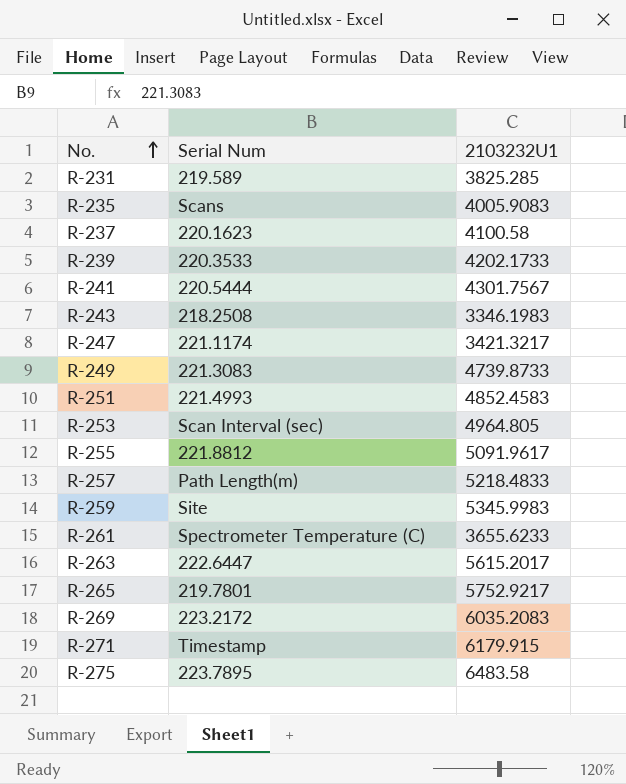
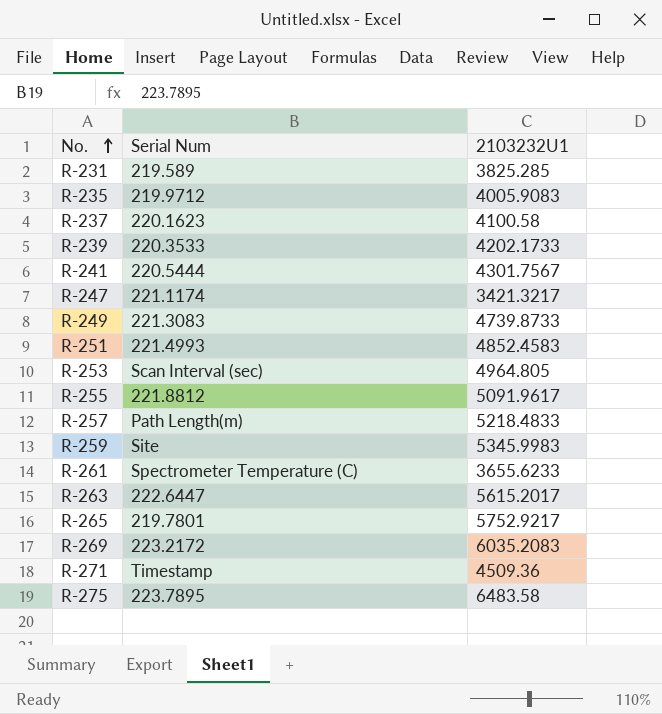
row R-243: 218.2508 | 3346.1983 -> none
R-235 | Serial Num: Scans -> 219.9712
R-271 | 2103232U1: 6179.915 -> 4509.36

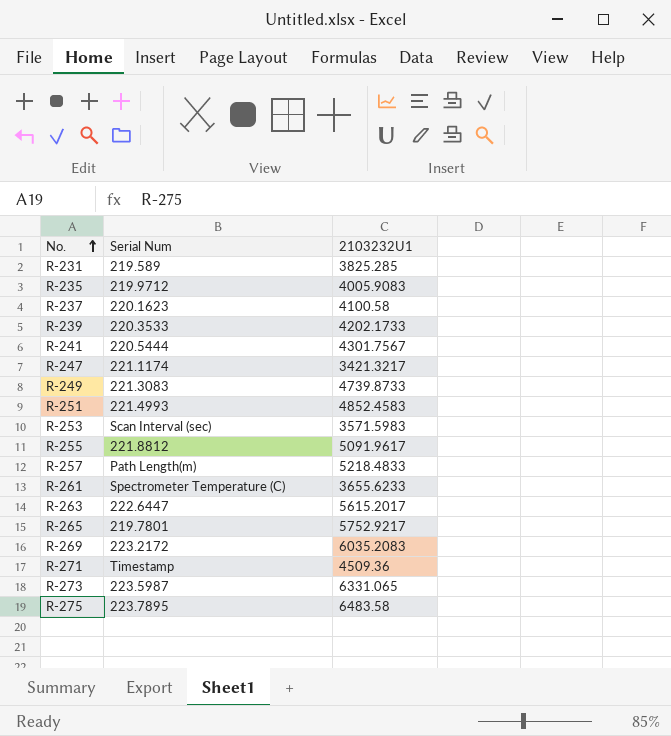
row R-259: Site | 5345.9983 -> none
R-253 | 2103232U1: 4964.805 -> 3571.5983
row R-273: none -> 223.5987 | 6331.065

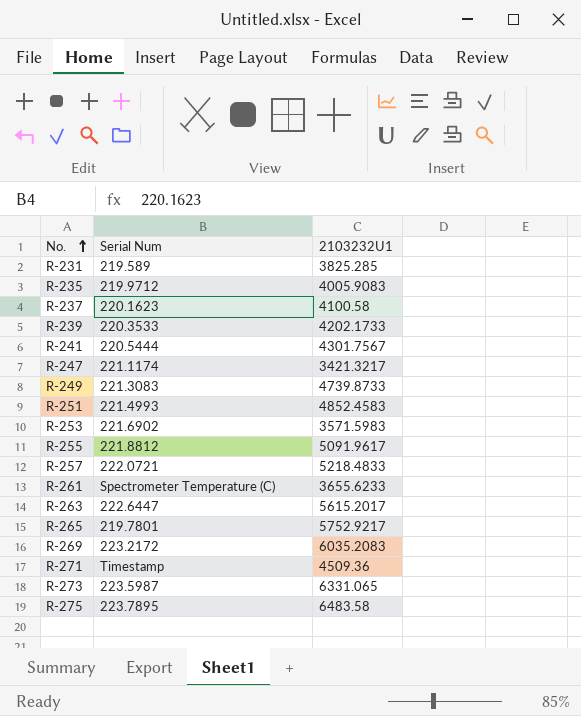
R-253 | Serial Num: Scan Interval (sec) -> 221.6902
R-257 | Serial Num: Path Length(m) -> 222.0721

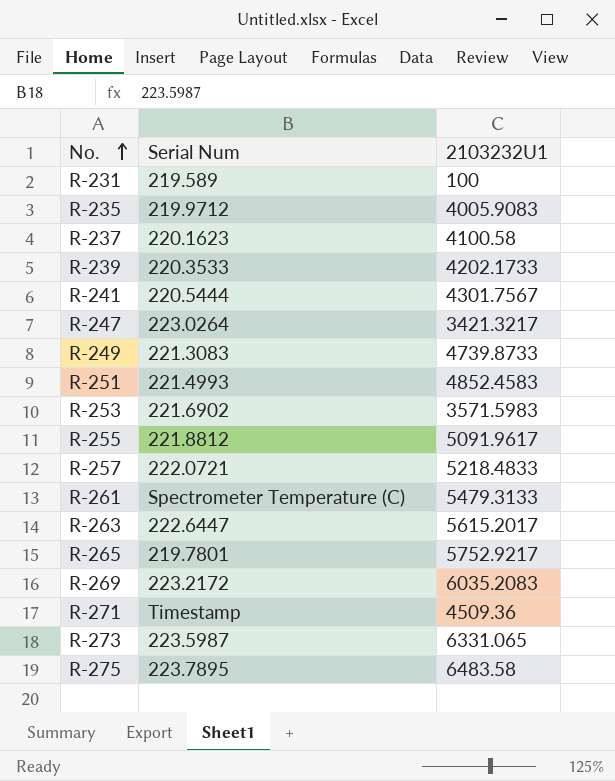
R-231 | 2103232U1: 3825.285 -> 100
R-247 | Serial Num: 221.1174 -> 223.0264
R-261 | 2103232U1: 3655.6233 -> 5479.3133

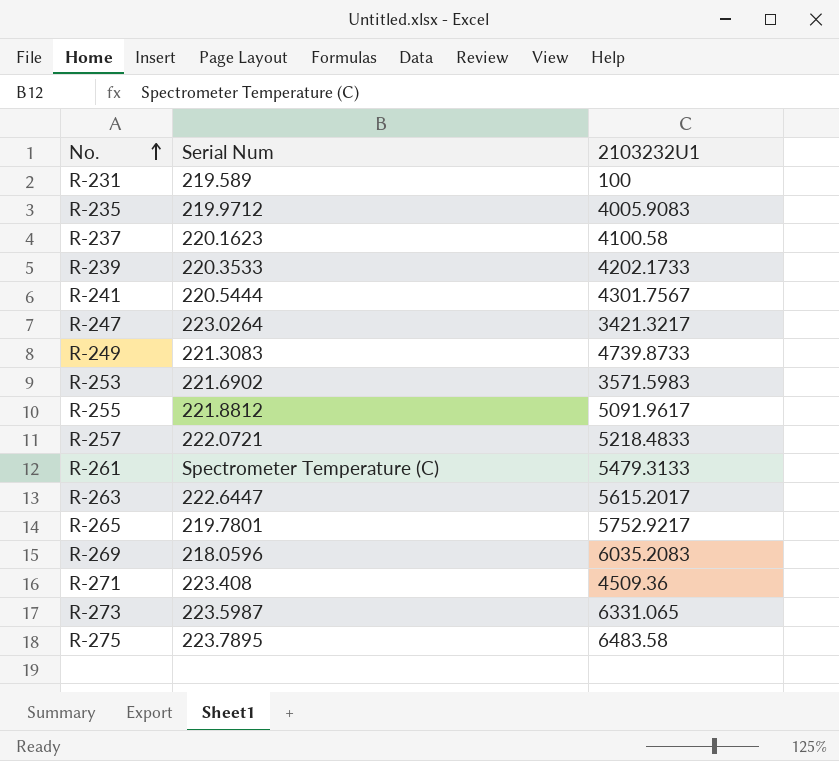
row R-251: 221.4993 | 4852.4583 -> none
R-269 | Serial Num: 223.2172 -> 218.0596
R-271 | Serial Num: Timestamp -> 223.408

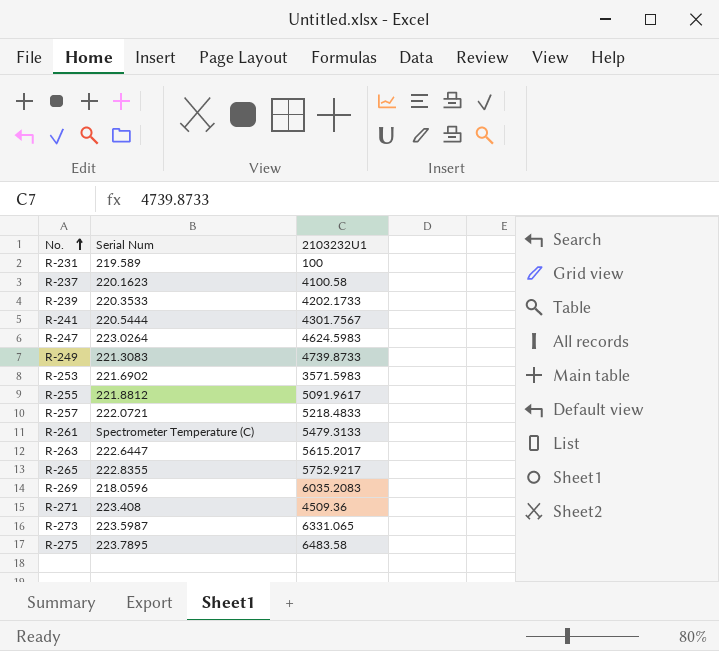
row R-235: 219.9712 | 4005.9083 -> none
R-247 | 2103232U1: 3421.3217 -> 4624.5983
R-265 | Serial Num: 219.7801 -> 222.8355

